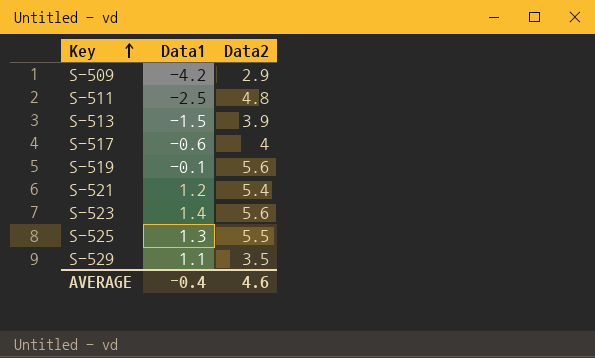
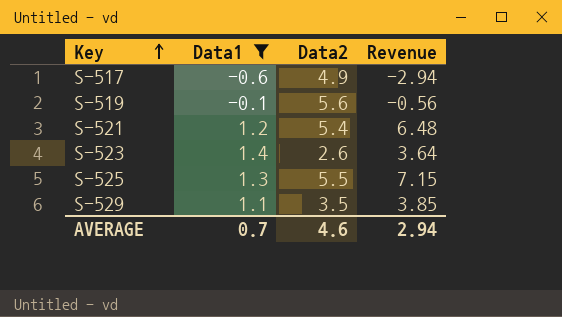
filter: none -> Data1 >= -0.6
column Revenue | formula: none -> [Data1] * [Data2]
S-517 | Data2: 4 -> 4.9
S-523 | Data2: 5.6 -> 2.6
AVERAGE | Data1: -0.4 -> 0.7

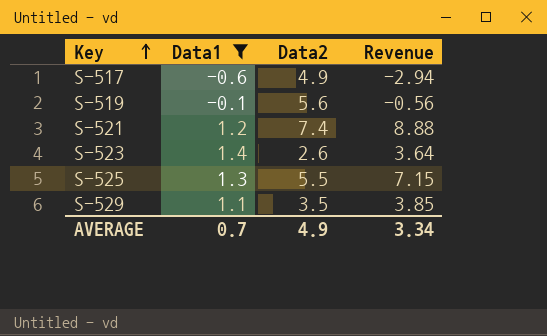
S-521 | Data2: 5.4 -> 7.4
S-521 | Revenue: 6.48 -> 8.88
AVERAGE | Data2: 4.6 -> 4.9
AVERAGE | Revenue: 2.94 -> 3.34

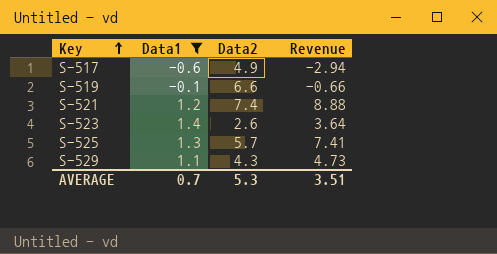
S-519 | Data2: 5.6 -> 6.6
S-519 | Revenue: -0.56 -> -0.66
S-525 | Data2: 5.5 -> 5.7
S-525 | Revenue: 7.15 -> 7.41
S-529 | Data2: 3.5 -> 4.3
S-529 | Revenue: 3.85 -> 4.73
AVERAGE | Data2: 4.9 -> 5.3
AVERAGE | Revenue: 3.34 -> 3.51

